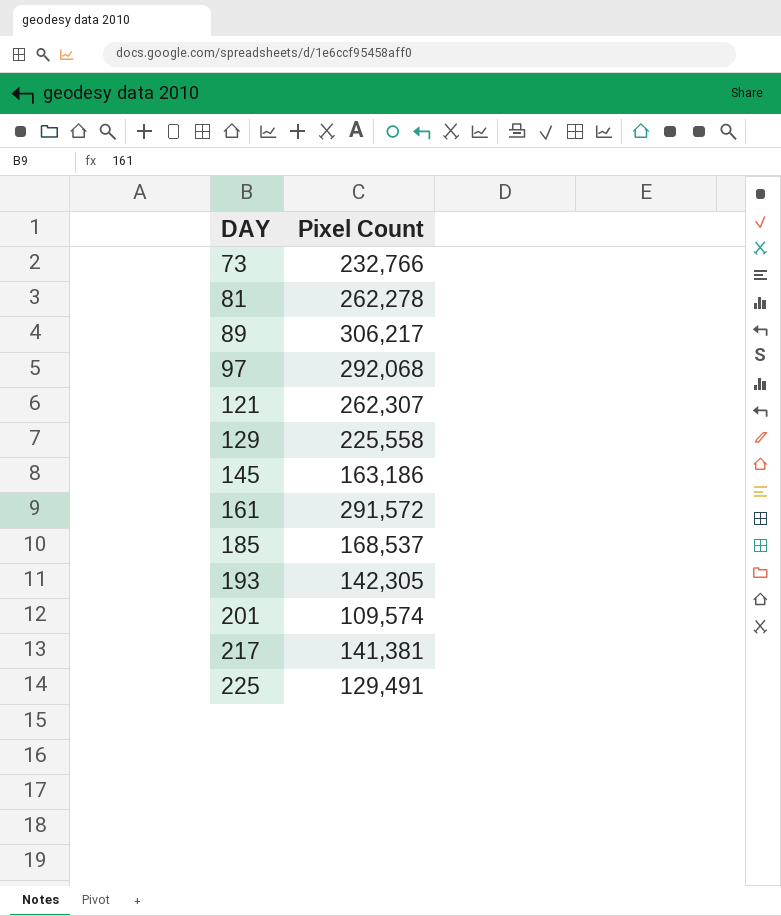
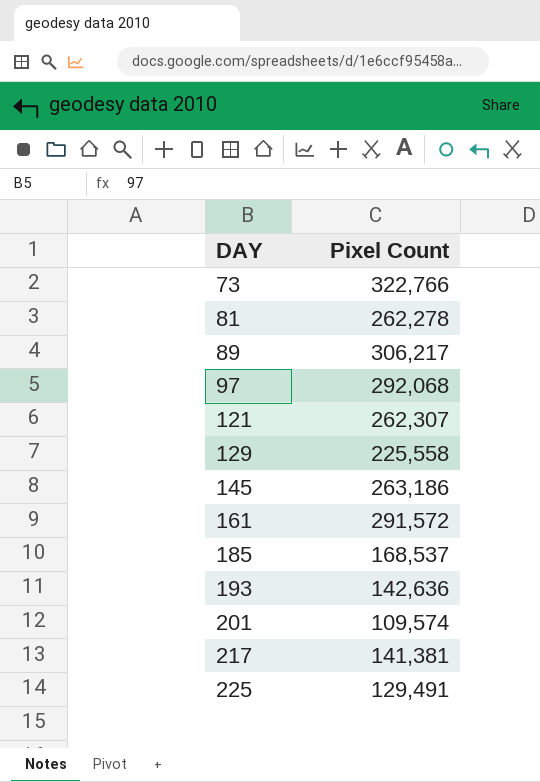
73 | Pixel Count: 232,766 -> 322,766
145 | Pixel Count: 163,186 -> 263,186
193 | Pixel Count: 142,305 -> 142,636

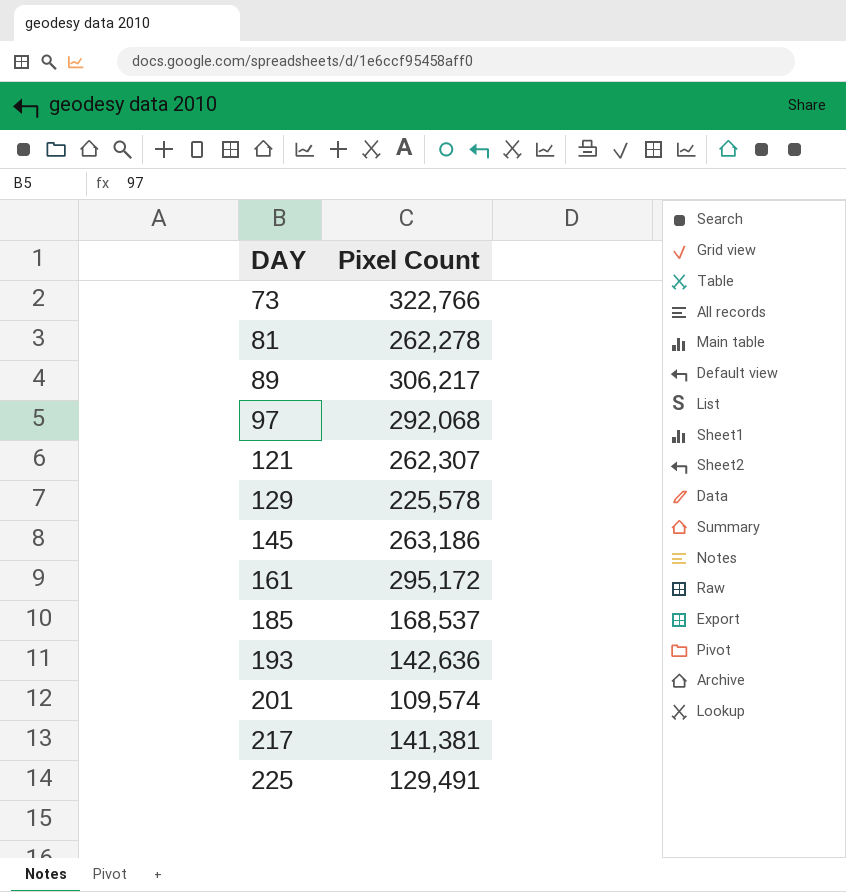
129 | Pixel Count: 225,558 -> 225,578
161 | Pixel Count: 291,572 -> 295,172

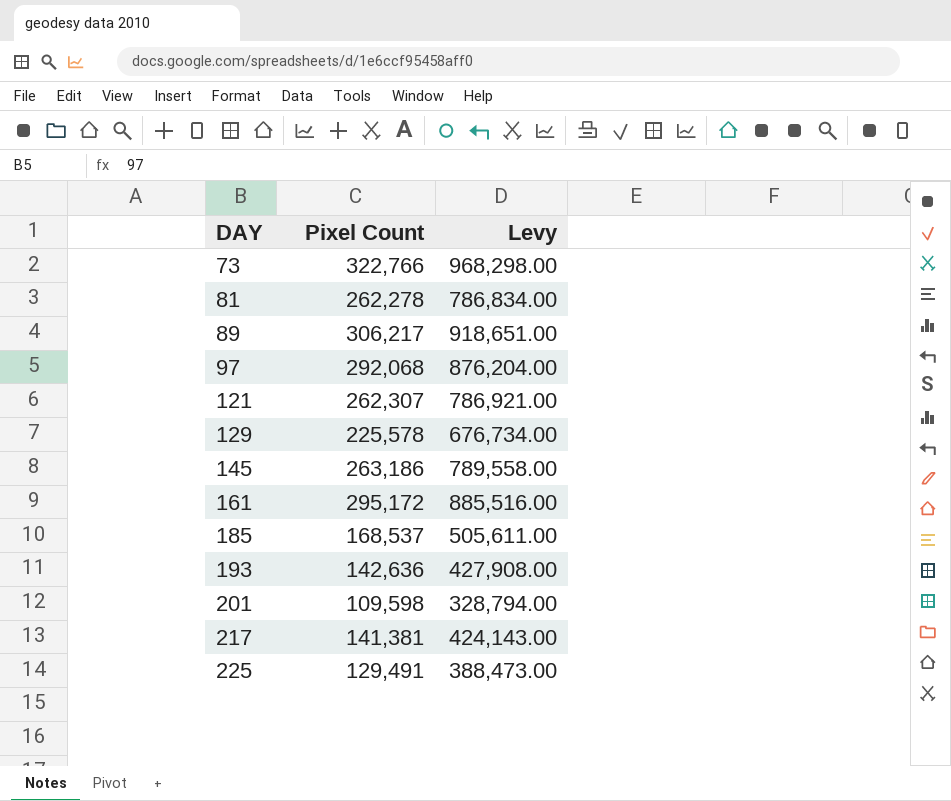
column Levy | formula: none -> [Pixel Count] * 3
201 | Pixel Count: 109,574 -> 109,598

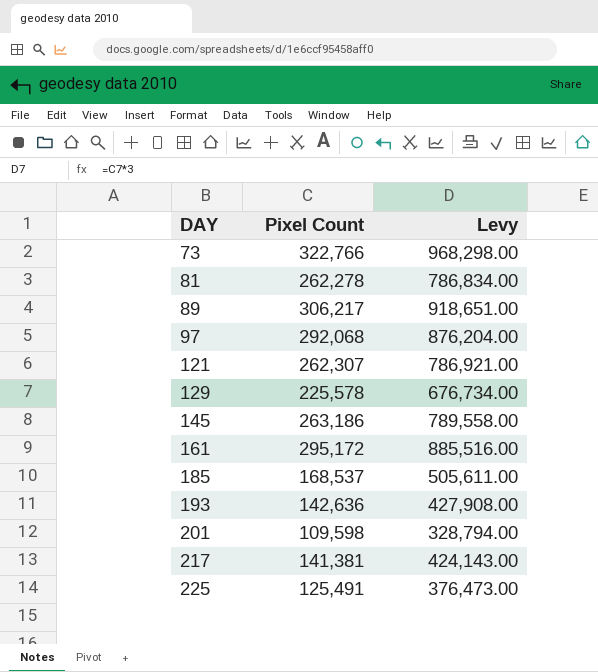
225 | Pixel Count: 129,491 -> 125,491
225 | Levy: 388,473.00 -> 376,473.00

